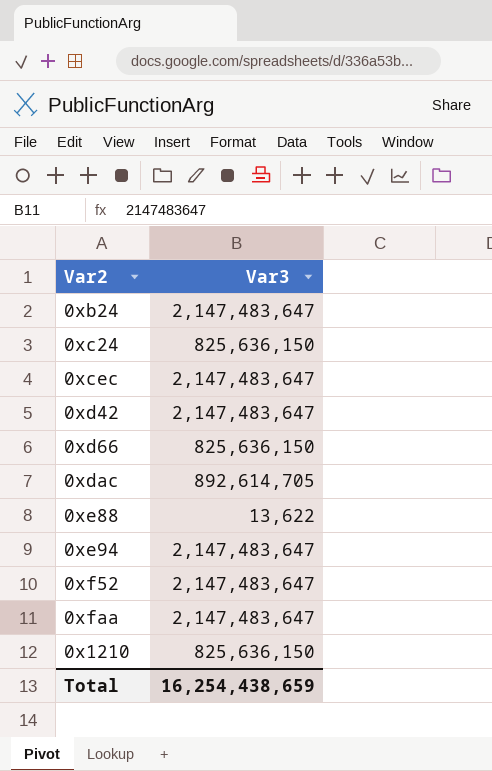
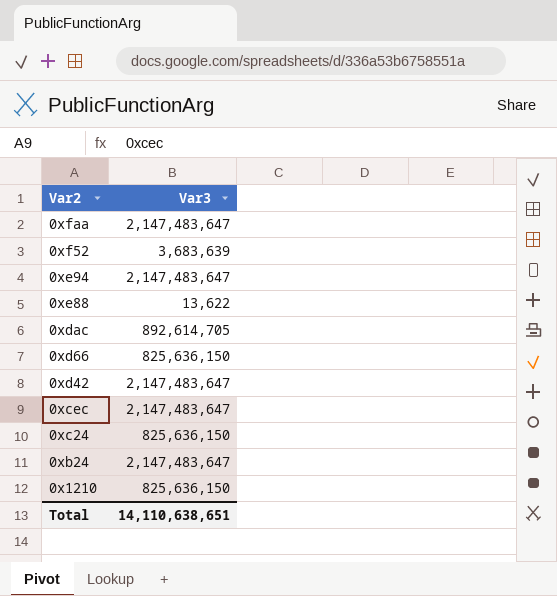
row order: none -> Var2 descending
0xf52 | Var3: 2,147,483,647 -> 3,683,639
Total | Var3: 16,254,438,659 -> 14,110,638,651

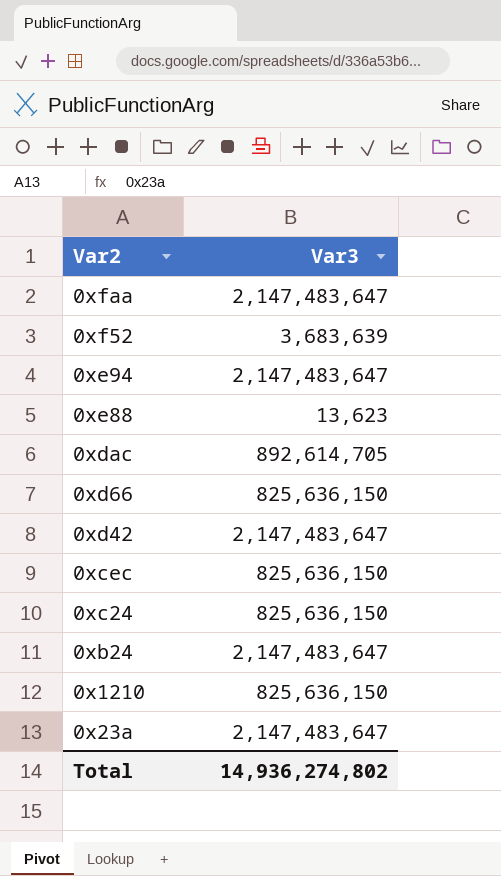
0xe88 | Var3: 13,622 -> 13,623
0xcec | Var3: 2,147,483,647 -> 825,636,150
row 0x23a: none -> 2,147,483,647
Total | Var3: 14,110,638,651 -> 14,936,274,802

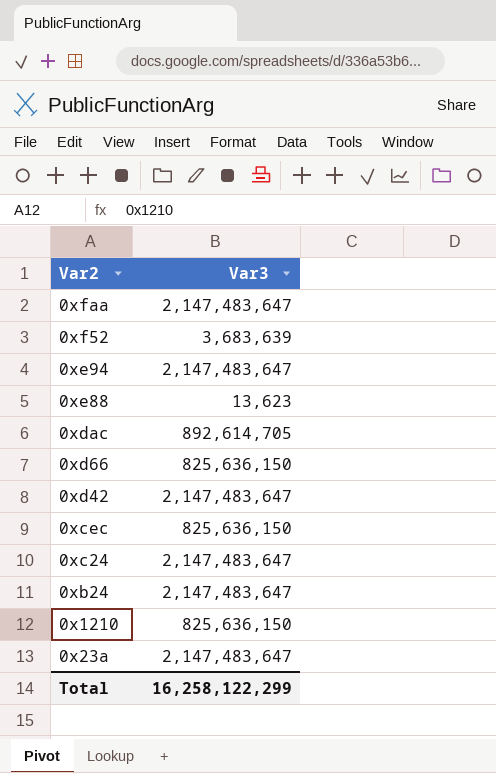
0xc24 | Var3: 825,636,150 -> 2,147,483,647
Total | Var3: 14,936,274,802 -> 16,258,122,299

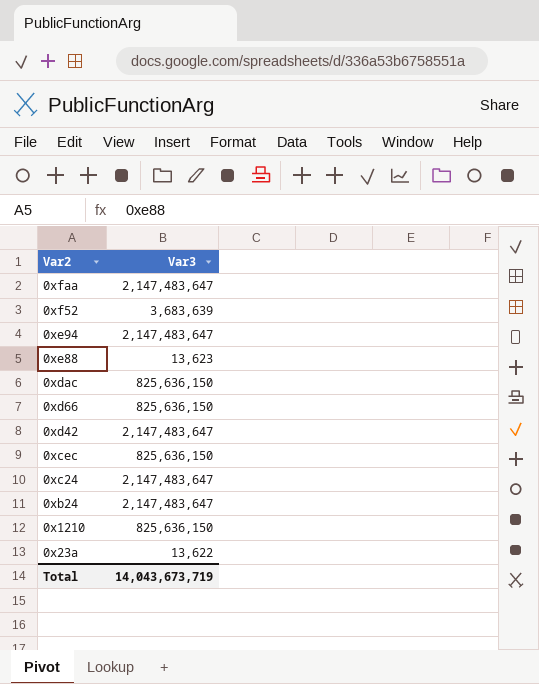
0xdac | Var3: 892,614,705 -> 825,636,150
0x23a | Var3: 2,147,483,647 -> 13,622
Total | Var3: 16,258,122,299 -> 14,043,673,719

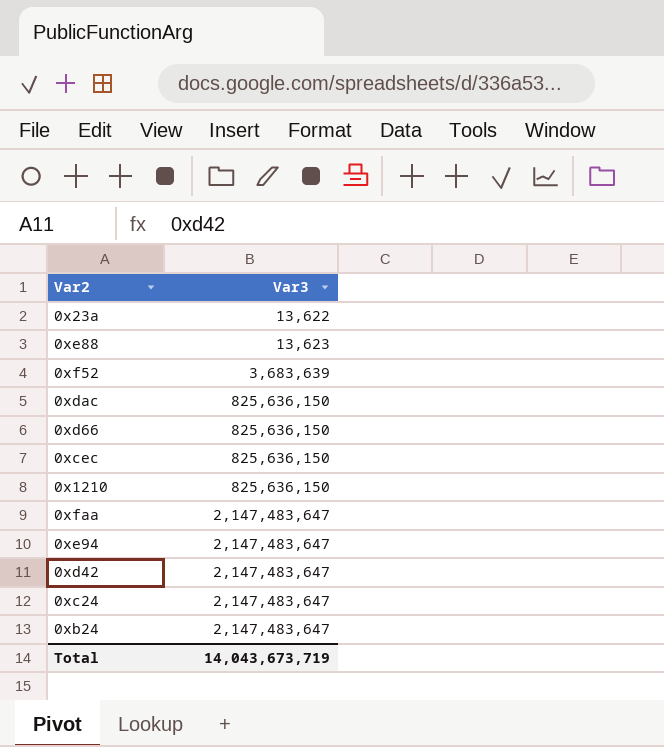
row order: Var2 descending -> Var3 ascending

